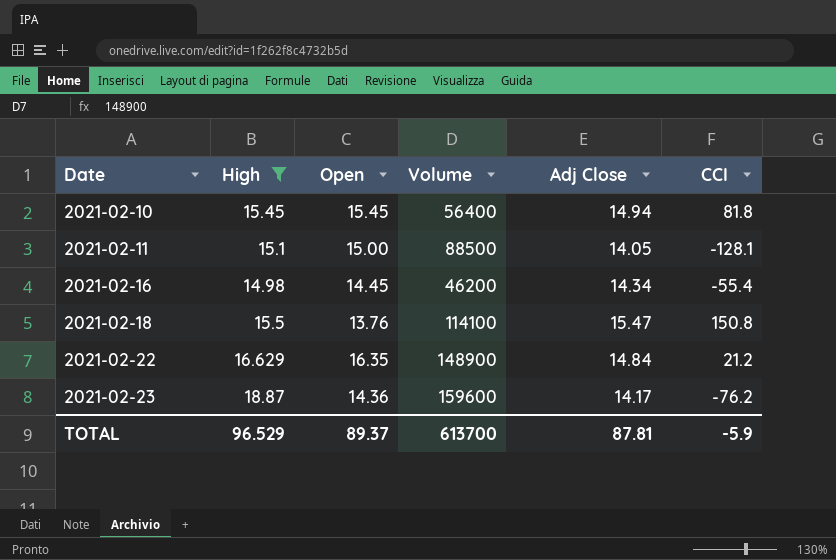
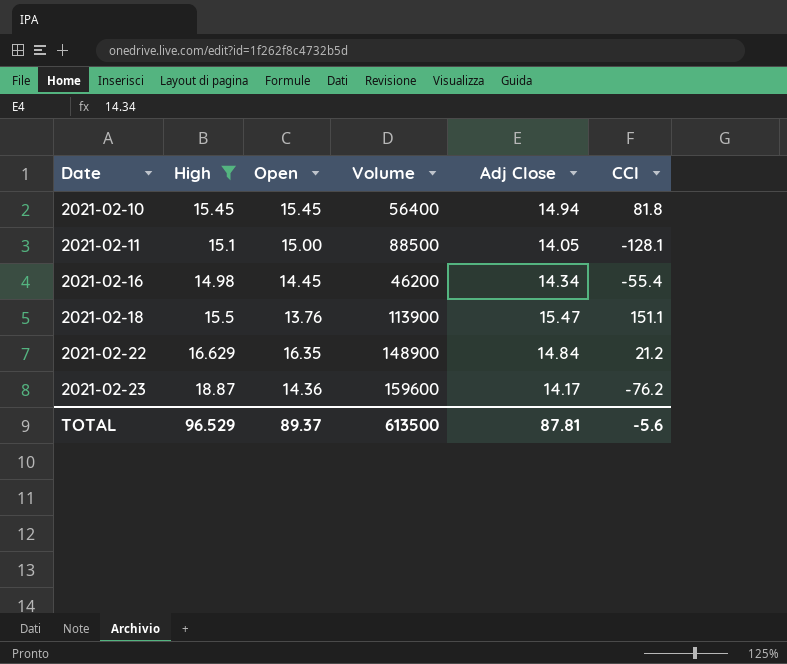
2021-02-18 | Volume: 114100 -> 113900
2021-02-18 | CCI: 150.8 -> 151.1
TOTAL | Volume: 613700 -> 613500
TOTAL | CCI: -5.9 -> -5.6

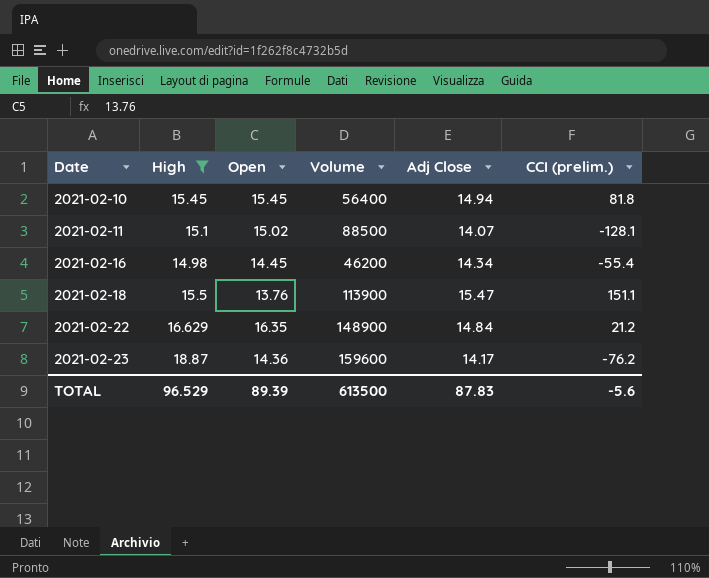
column name: CCI -> CCI (prelim.)
2021-02-11 | Open: 15.00 -> 15.02
2021-02-11 | Adj Close: 14.05 -> 14.07
TOTAL | Open: 89.37 -> 89.39
TOTAL | Adj Close: 87.81 -> 87.83

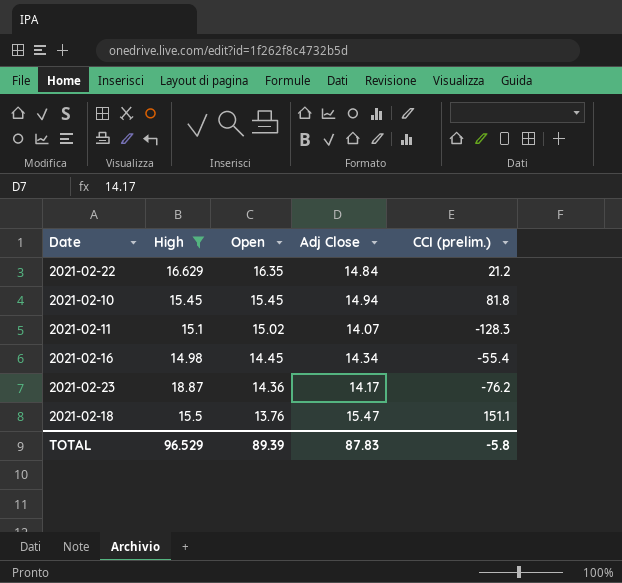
row order: Date ascending -> Open descending
column Volume | position: 4 -> none
2021-02-11 | CCI (prelim.): -128.1 -> -128.3
TOTAL | CCI (prelim.): -5.6 -> -5.8

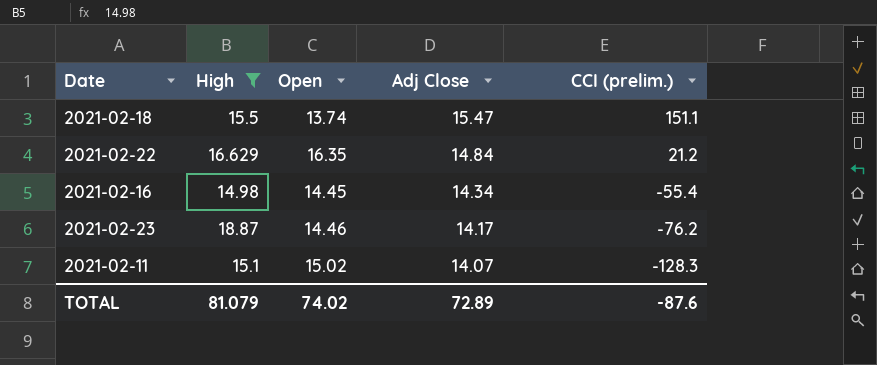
row order: Open descending -> Adj Close descending
row 2021-02-10: 15.45 | 15.45 | 14.94 | 81.8 -> none
2021-02-18 | Open: 13.76 -> 13.74
2021-02-23 | Open: 14.36 -> 14.46
TOTAL | High: 96.529 -> 81.079
TOTAL | Open: 89.39 -> 74.02
TOTAL | Adj Close: 87.83 -> 72.89
TOTAL | CCI (prelim.): -5.8 -> -87.6

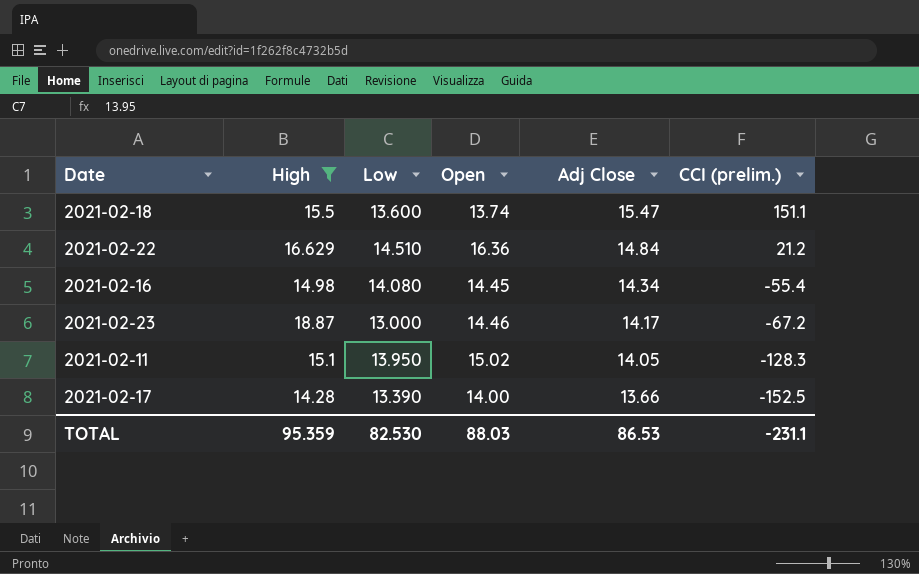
column Low | position: none -> 3
2021-02-22 | Open: 16.35 -> 16.36
2021-02-23 | CCI (prelim.): -76.2 -> -67.2
2021-02-11 | Adj Close: 14.07 -> 14.05
row 2021-02-17: none -> 14.28 | 13.390 | 14.00 | 13.66 | -152.5
TOTAL | High: 81.079 -> 95.359
TOTAL | Open: 74.02 -> 88.03
TOTAL | Adj Close: 72.89 -> 86.53
TOTAL | CCI (prelim.): -87.6 -> -231.1

